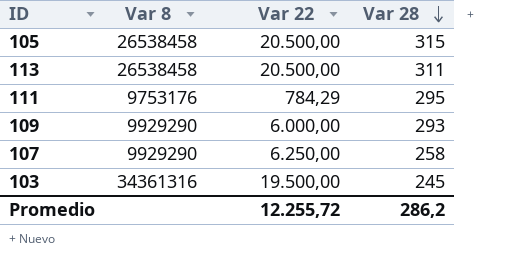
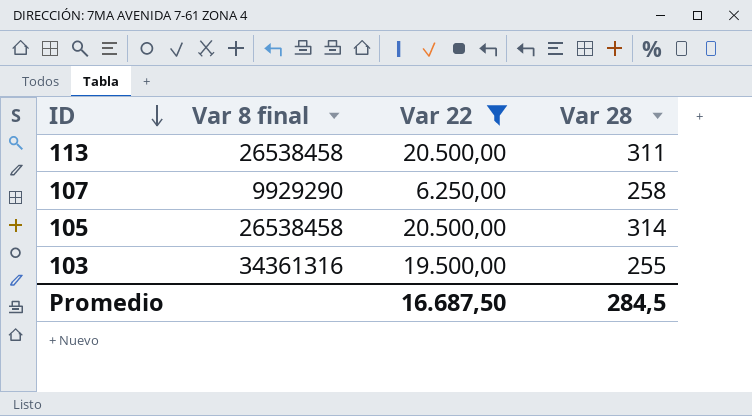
filter: none -> Var 22 >= 6.250,00
row order: Var 28 descending -> ID descending
column name: Var 8 -> Var 8 final
105 | Var 28: 315 -> 314
103 | Var 28: 245 -> 255
Promedio | Var 22: 12.255,72 -> 16.687,50
Promedio | Var 28: 286,2 -> 284,5

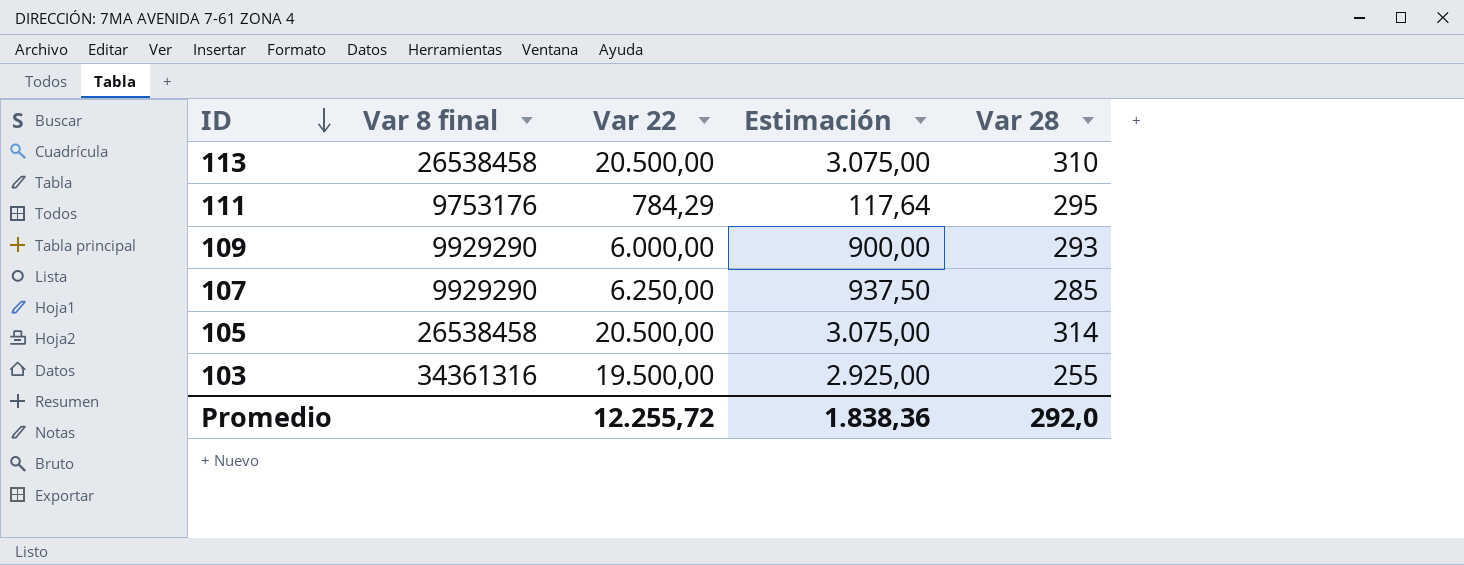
filter: Var 22 >= 6.250,00 -> none
column Estimación | formula: none -> [Var 22] * 0,15
113 | Var 28: 311 -> 310
107 | Var 28: 258 -> 285
Promedio | Var 22: 16.687,50 -> 12.255,72
Promedio | Var 28: 284,5 -> 292,0

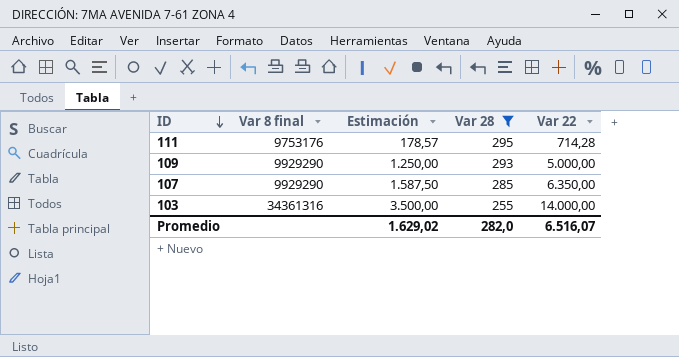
filter: none -> Var 28 <= 295
column Estimación | formula: [Var 22] * 0,15 -> [Var 22] * 0,25
column Var 22 | position: 3 -> 5
111 | Var 22: 784,29 -> 714,28
109 | Var 22: 6.000,00 -> 5.000,00
107 | Var 22: 6.250,00 -> 6.350,00
103 | Var 22: 19.500,00 -> 14.000,00
Promedio | Estimación: 1.838,36 -> 1.629,02
Promedio | Var 28: 292,0 -> 282,0
Promedio | Var 22: 12.255,72 -> 6.516,07

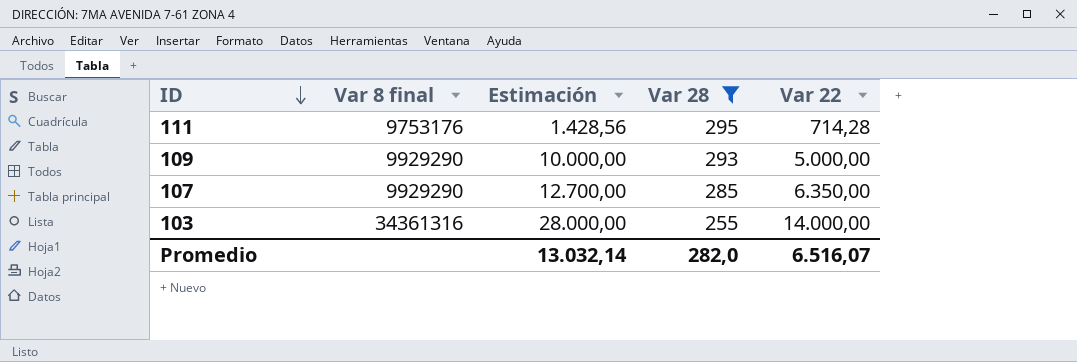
column Estimación | formula: [Var 22] * 0,25 -> [Var 22] * 2
Promedio | Estimación: 1.629,02 -> 13.032,14

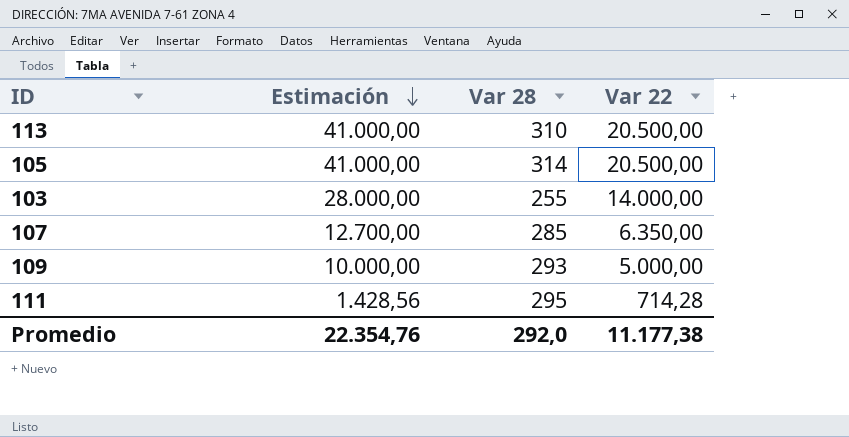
filter: Var 28 <= 295 -> none
row order: ID descending -> Estimación descending
column Var 8 final | position: 2 -> none
Promedio | Estimación: 13.032,14 -> 22.354,76
Promedio | Var 28: 282,0 -> 292,0
Promedio | Var 22: 6.516,07 -> 11.177,38

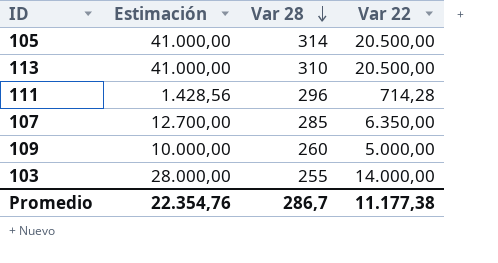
row order: Estimación descending -> Var 28 descending
111 | Var 28: 295 -> 296
109 | Var 28: 293 -> 260
Promedio | Var 28: 292,0 -> 286,7

